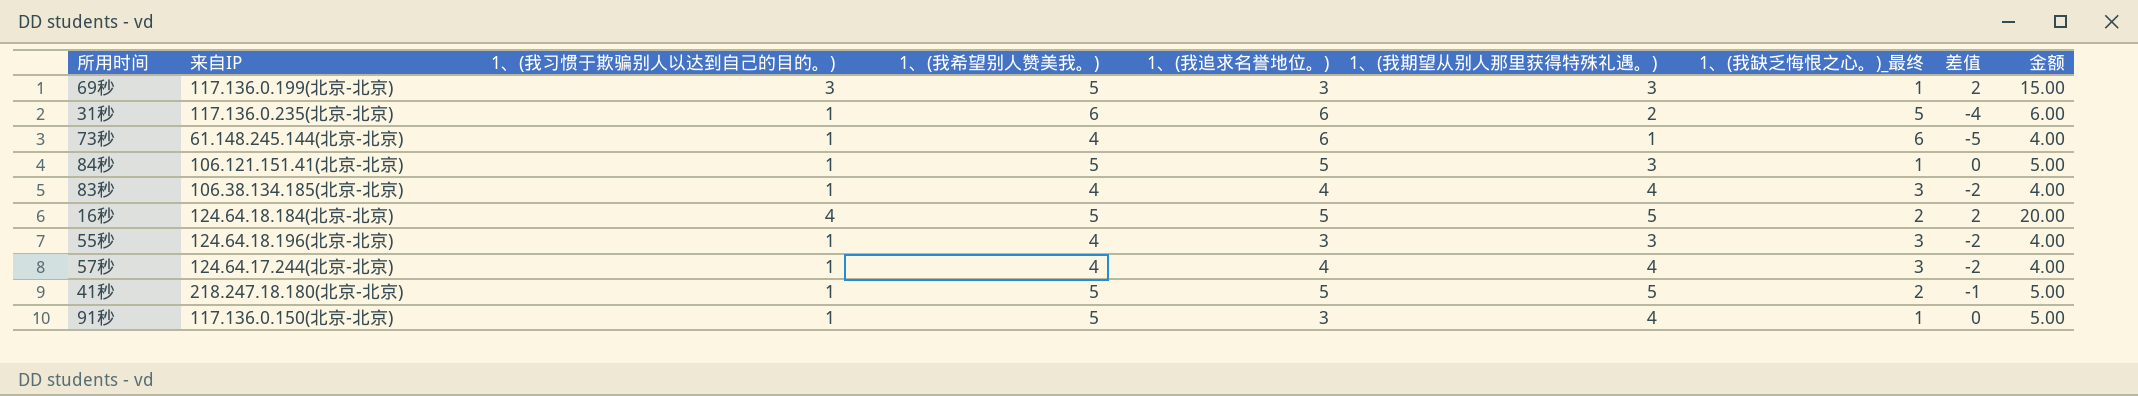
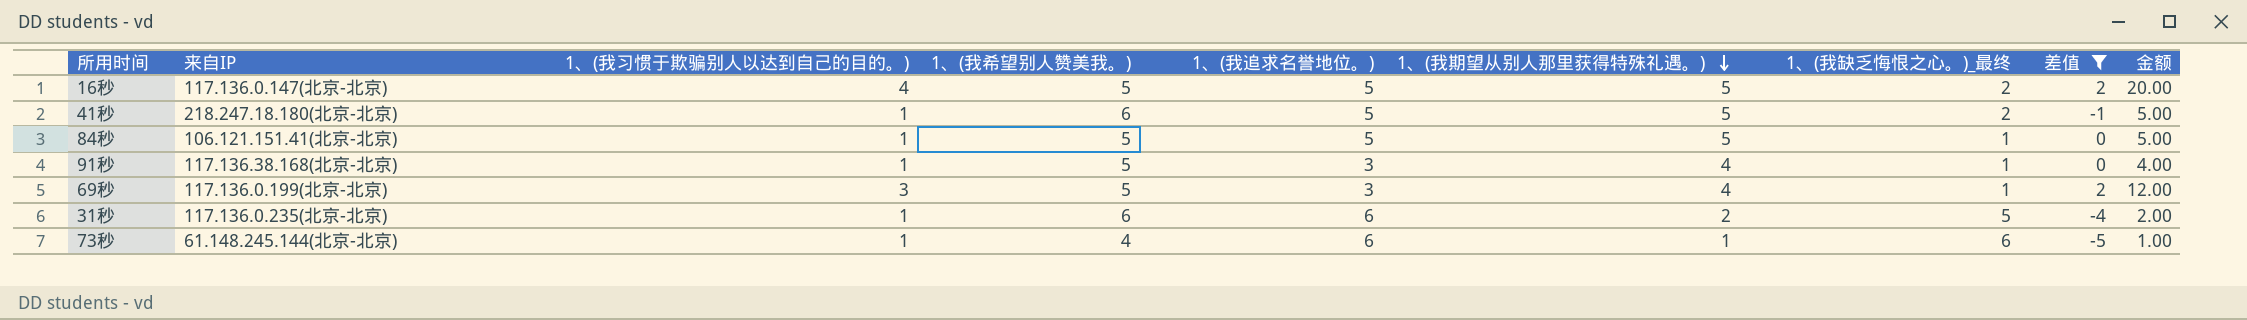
filter: none -> 差值 != -2
row order: none -> 1、(我期望从别人那里获得特殊礼遇。) descending
column 金额 | formula: [1、(我习惯于欺骗别人以达到自己的目的。)] * [1、(我希望别人赞美我。)] -> [1、(我习惯于欺骗别人以达到自己的目的。)] * [1、(我期望从别人那里获得特殊礼遇。)]
16秒 | 来自IP: 124.64.18.184(北京-北京) -> 117.136.0.147(北京-北京)
41秒 | 1、(我希望别人赞美我。): 5 -> 6
84秒 | 1、(我期望从别人那里获得特殊礼遇。): 3 -> 5
91秒 | 来自IP: 117.136.0.150(北京-北京) -> 117.136.38.168(北京-北京)
69秒 | 1、(我期望从别人那里获得特殊礼遇。): 3 -> 4

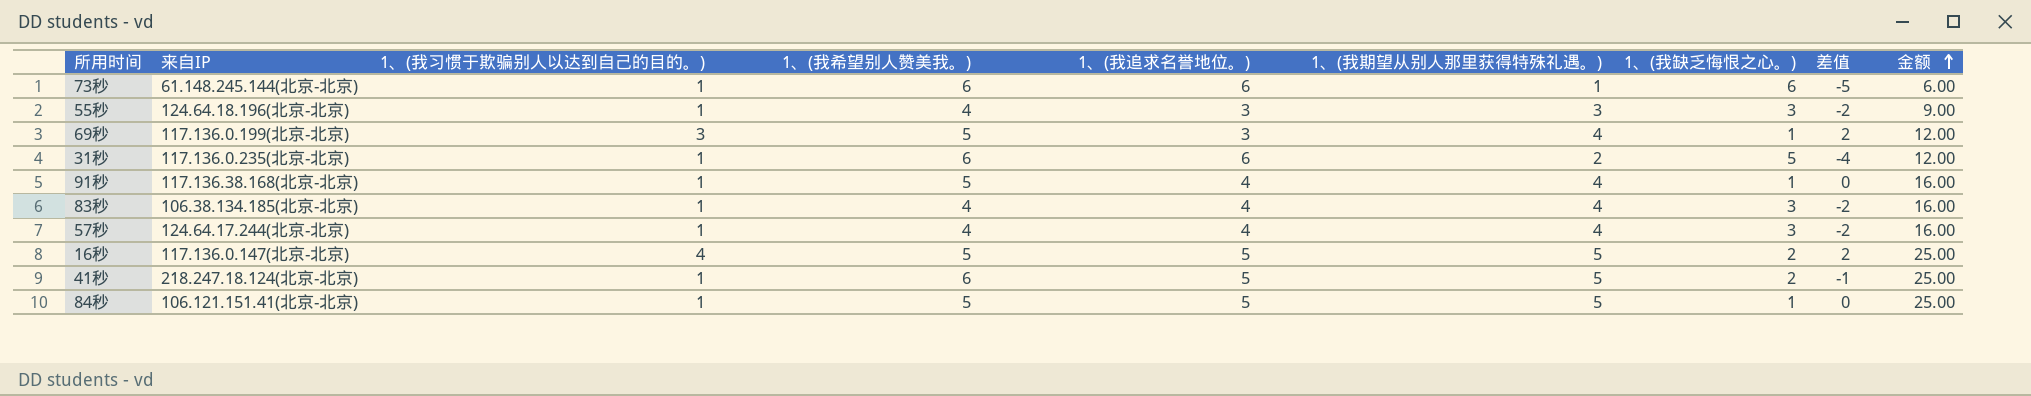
filter: 差值 != -2 -> none
row order: 1、(我期望从别人那里获得特殊礼遇。) descending -> 金额 ascending
column name: 1、(我缺乏悔恨之心。)_最终 -> 1、(我缺乏悔恨之心。)
column 金额 | formula: [1、(我习惯于欺骗别人以达到自己的目的。)] * [1、(我期望从别人那里获得特殊礼遇。)] -> [1、(我追求名誉地位。)] * [1、(我期望从别人那里获得特殊礼遇。)]
73秒 | 1、(我希望别人赞美我。): 4 -> 6
91秒 | 1、(我追求名誉地位。): 3 -> 4
41秒 | 来自IP: 218.247.18.180(北京-北京) -> 218.247.18.124(北京-北京)

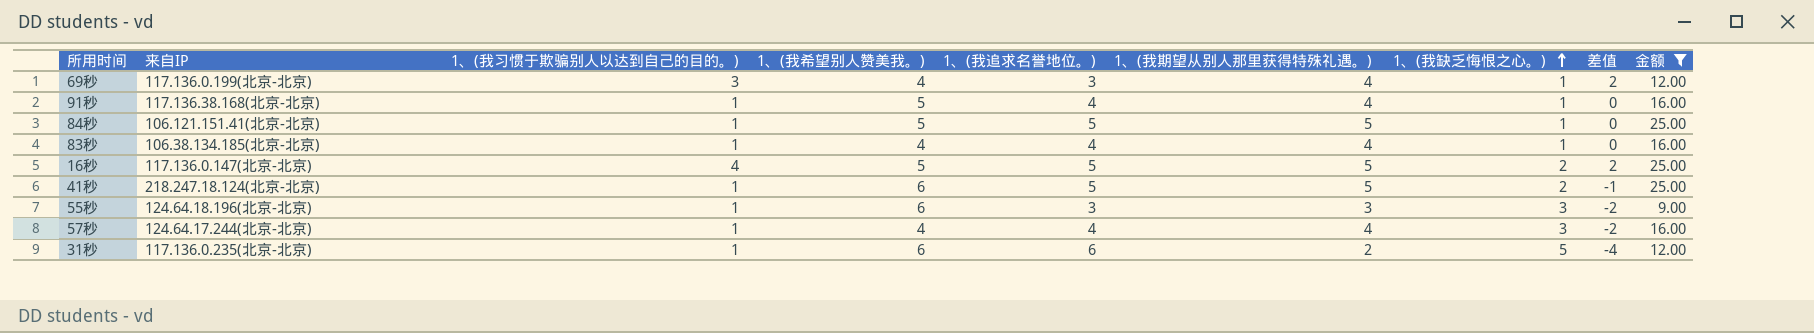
filter: none -> 金额 != 6.00
row order: 金额 ascending -> 1、(我缺乏悔恨之心。) ascending
69秒 | 1、(我希望别人赞美我。): 5 -> 4
83秒 | 1、(我缺乏悔恨之心。): 3 -> 1
83秒 | 差值: -2 -> 0
55秒 | 1、(我希望别人赞美我。): 4 -> 6

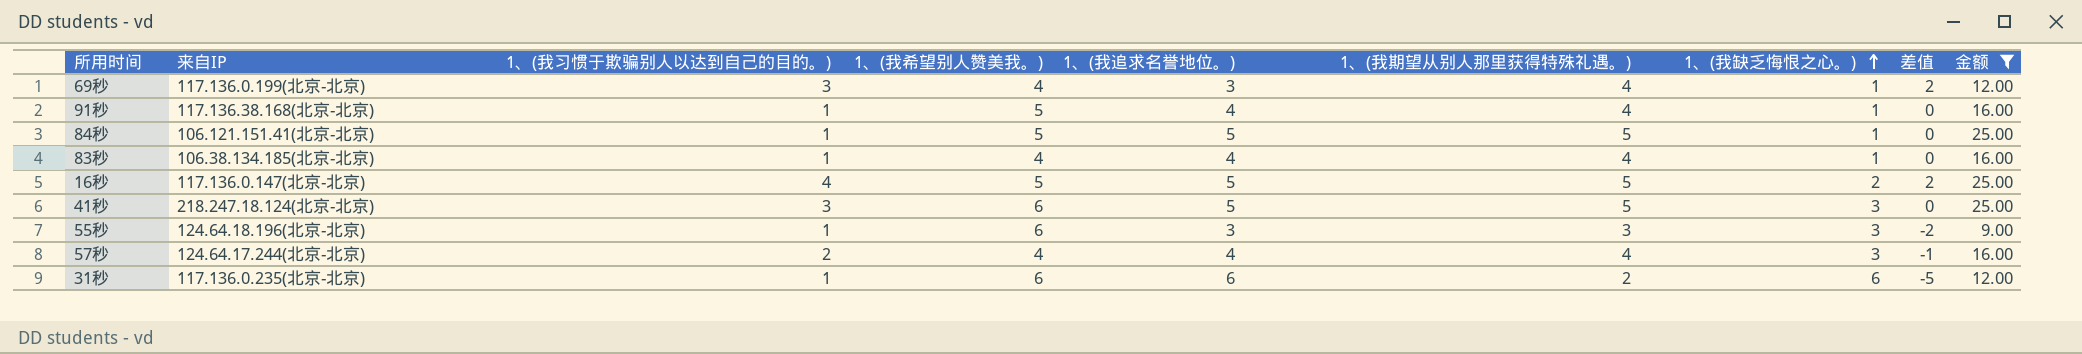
41秒 | 1、(我习惯于欺骗别人以达到自己的目的。): 1 -> 3
41秒 | 1、(我缺乏悔恨之心。): 2 -> 3
41秒 | 差值: -1 -> 0
57秒 | 1、(我习惯于欺骗别人以达到自己的目的。): 1 -> 2
57秒 | 差值: -2 -> -1
31秒 | 1、(我缺乏悔恨之心。): 5 -> 6
31秒 | 差值: -4 -> -5

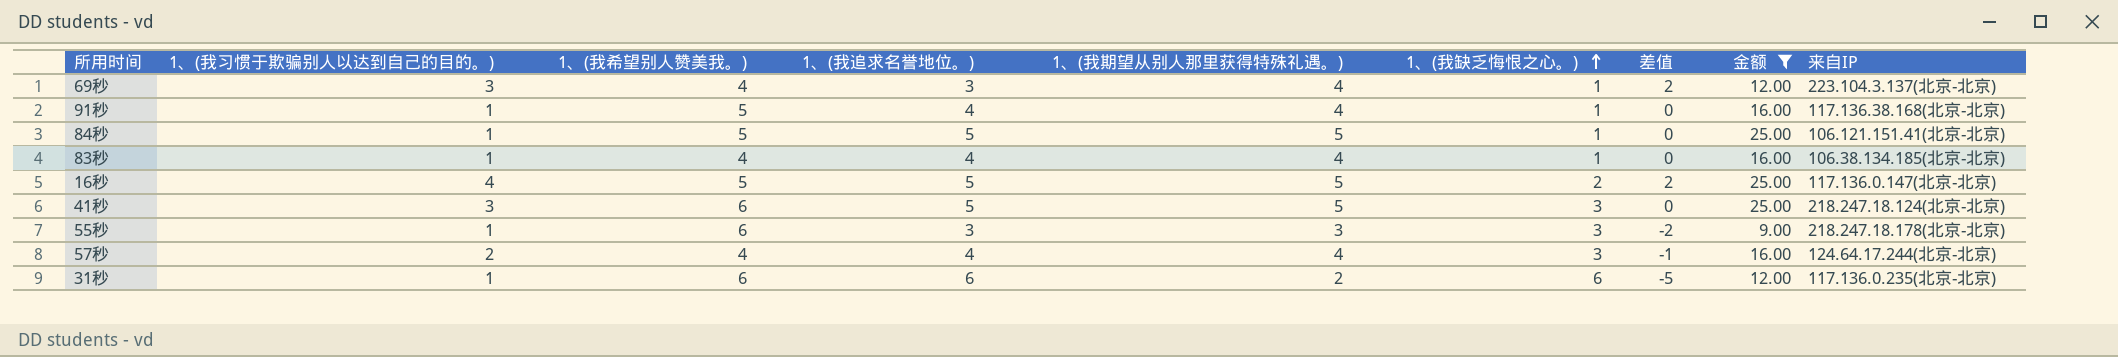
column 来自IP | position: 2 -> 9
69秒 | 来自IP: 117.136.0.199(北京-北京) -> 223.104.3.137(北京-北京)
55秒 | 来自IP: 124.64.18.196(北京-北京) -> 218.247.18.178(北京-北京)

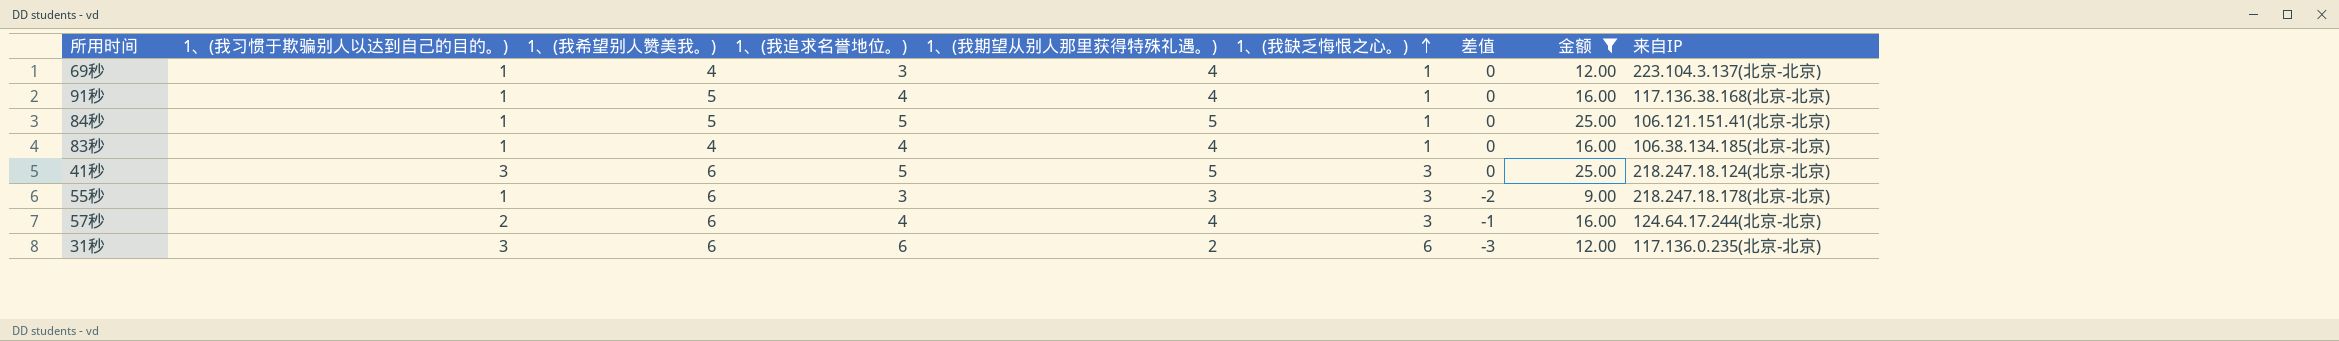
row 16秒: 4 | 5 | 5 | 5 | 2 | 2 | 25.00 | 117.136.0.147(北京-北京) -> none
69秒 | 1、(我习惯于欺骗别人以达到自己的目的。): 3 -> 1
69秒 | 差值: 2 -> 0
57秒 | 1、(我希望别人赞美我。): 4 -> 6
31秒 | 1、(我习惯于欺骗别人以达到自己的目的。): 1 -> 3
31秒 | 差值: -5 -> -3

